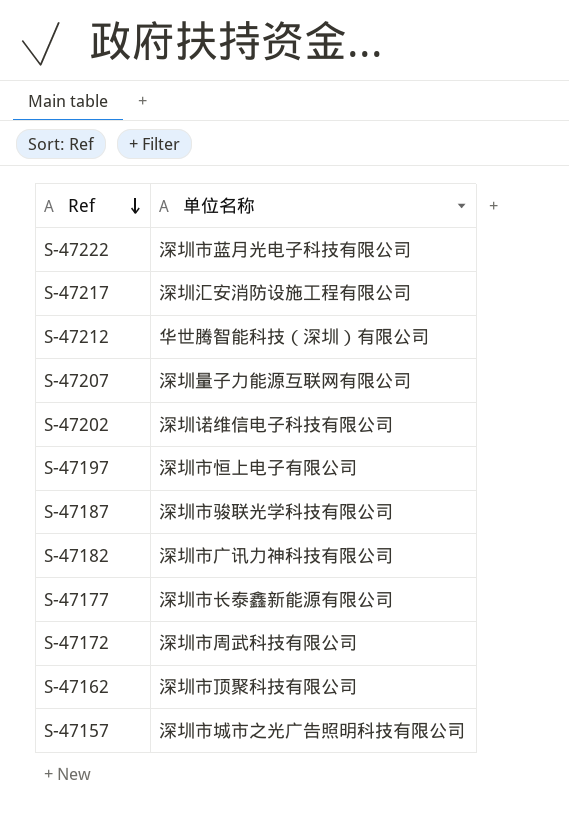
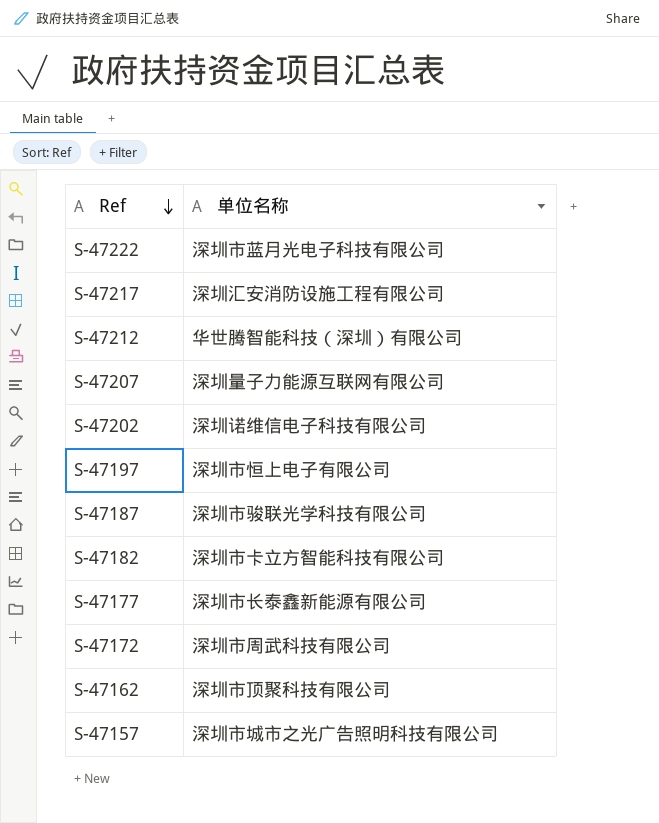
S-47182 | 单位名称: 深圳市广讯力神科技有限公司 -> 深圳市卡立方智能科技有限公司

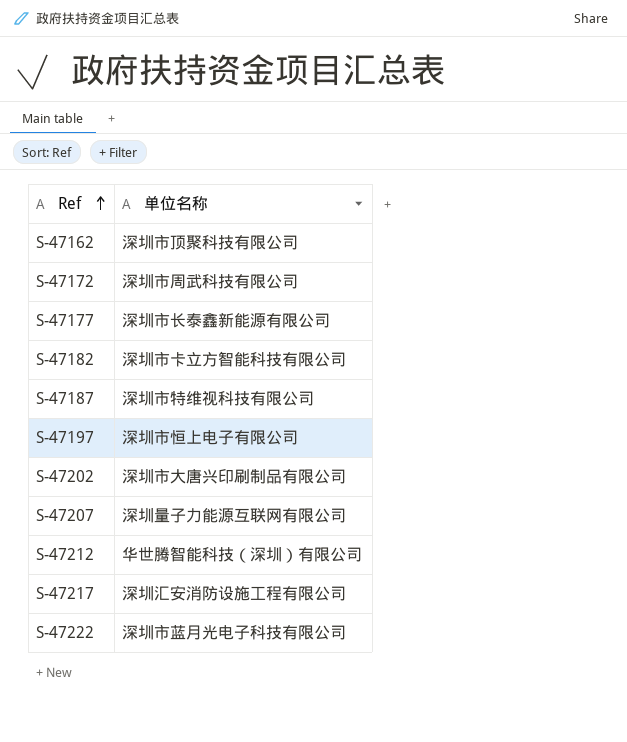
row order: Ref descending -> Ref ascending
row S-47157: 深圳市城市之光广告照明科技有限公司 -> none
S-47187 | 单位名称: 深圳市骏联光学科技有限公司 -> 深圳市特维视科技有限公司
S-47202 | 单位名称: 深圳诺维信电子科技有限公司 -> 深圳市大唐兴印刷制品有限公司

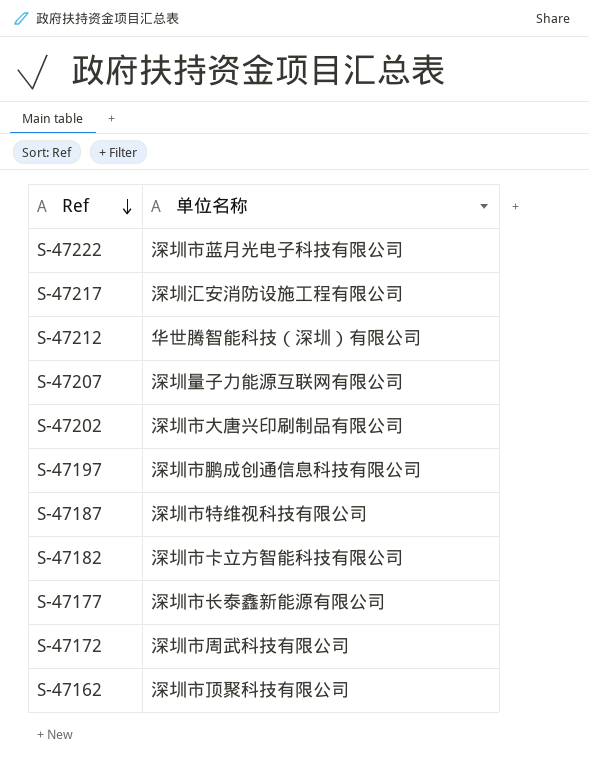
row order: Ref ascending -> Ref descending
S-47197 | 单位名称: 深圳市恒上电子有限公司 -> 深圳市鹏成创通信息科技有限公司

